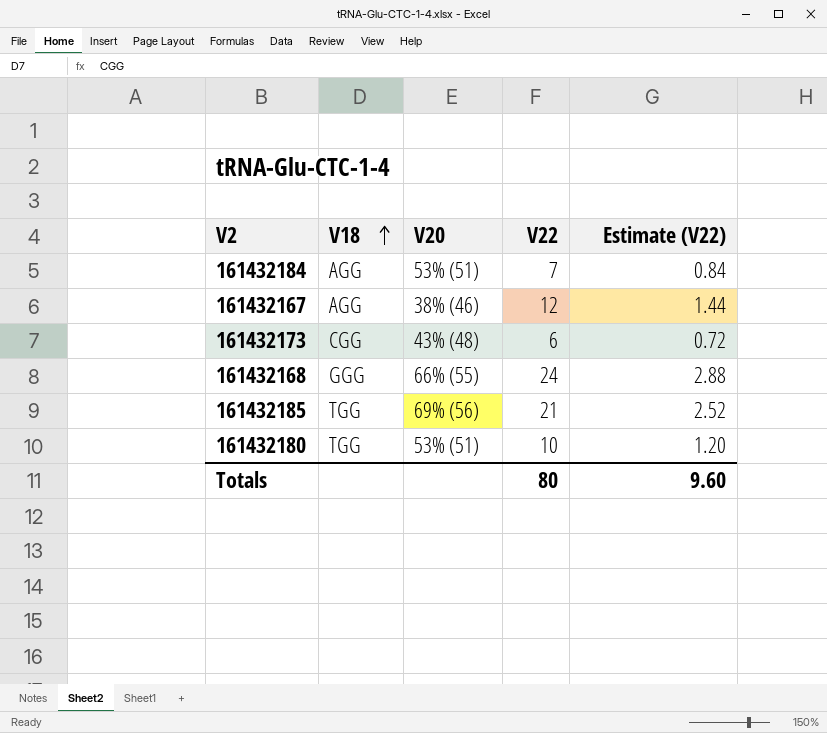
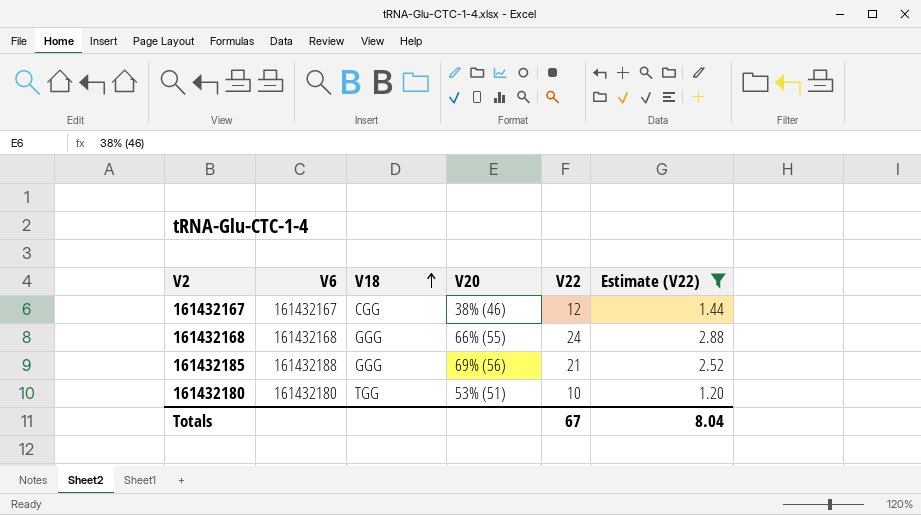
filter: none -> Estimate (V22) >= 1.20
column V6 | position: none -> 2
161432167 | V18: AGG -> CGG
161432185 | V18: TGG -> GGG
Totals | V22: 80 -> 67
Totals | Estimate (V22): 9.60 -> 8.04

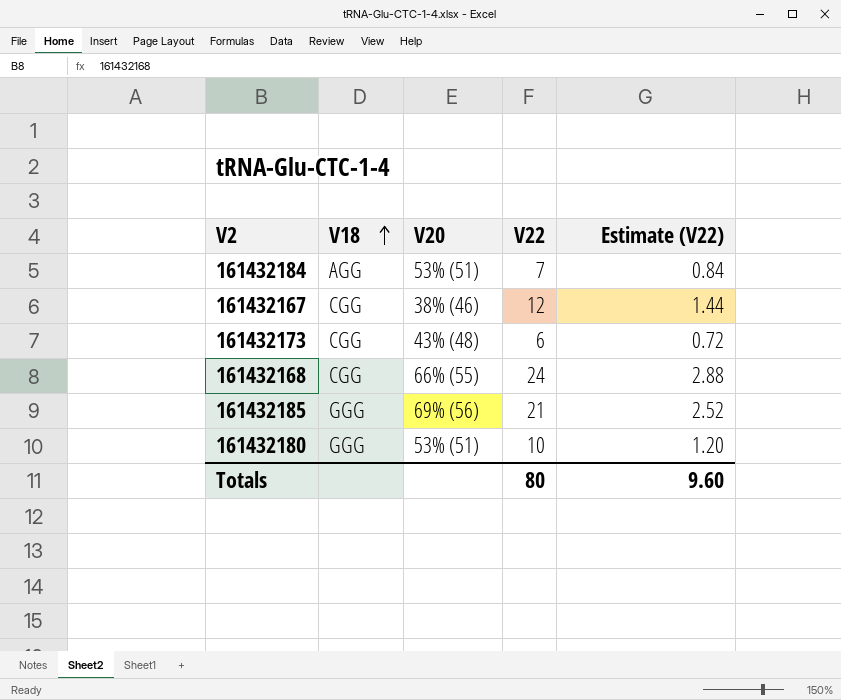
filter: Estimate (V22) >= 1.20 -> none
column V6 | position: 2 -> none
161432168 | V18: GGG -> CGG
161432180 | V18: TGG -> GGG
Totals | V22: 67 -> 80
Totals | Estimate (V22): 8.04 -> 9.60

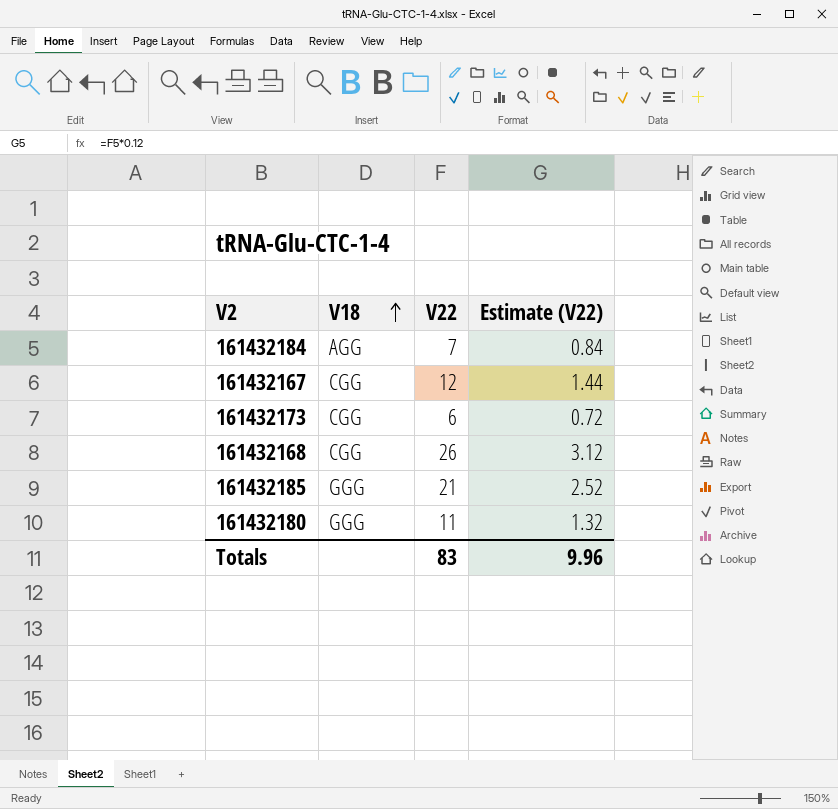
column V20 | position: 3 -> none
161432168 | V22: 24 -> 26
161432168 | Estimate (V22): 2.88 -> 3.12
161432180 | V22: 10 -> 11
161432180 | Estimate (V22): 1.20 -> 1.32
Totals | V22: 80 -> 83
Totals | Estimate (V22): 9.60 -> 9.96

